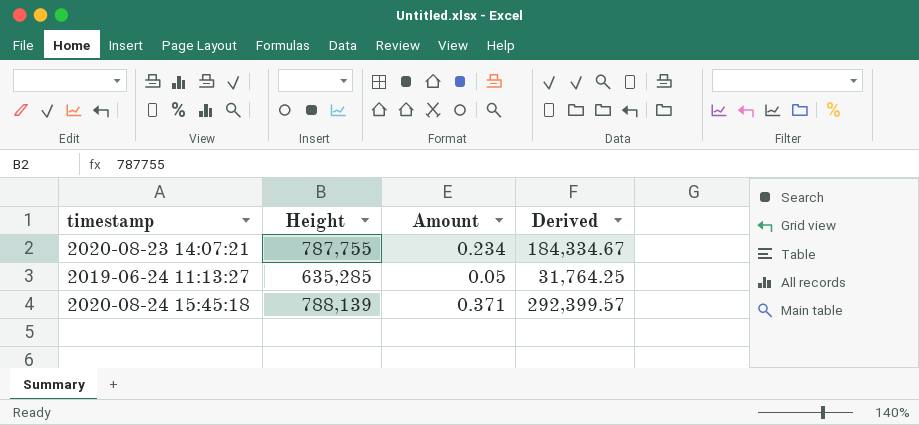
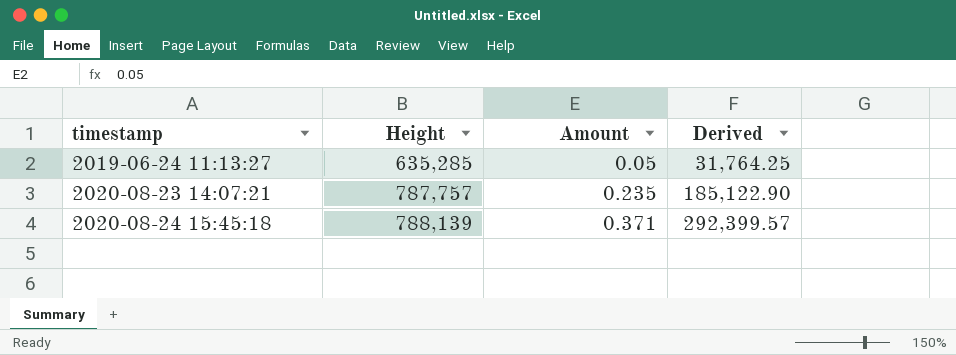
row order: none -> timestamp ascending
2020-08-23 14:07:21 | Height: 787,755 -> 787,757
2020-08-23 14:07:21 | Amount: 0.234 -> 0.235
2020-08-23 14:07:21 | Derived: 184,334.67 -> 185,122.90

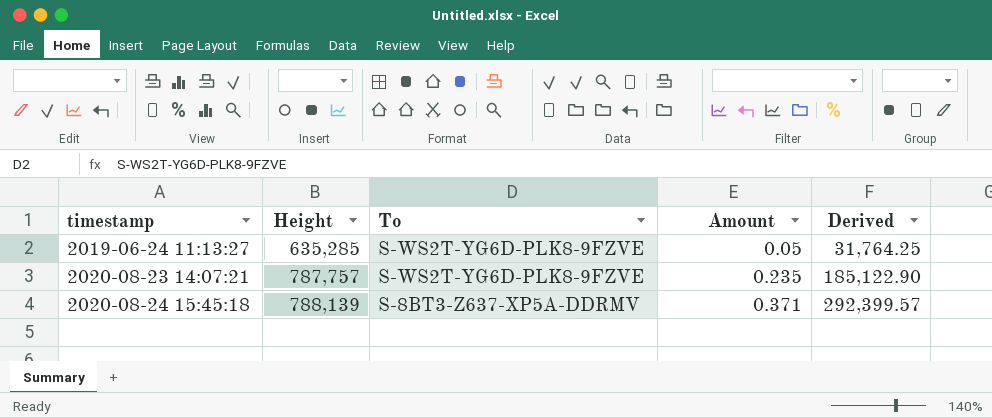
column To | position: none -> 3

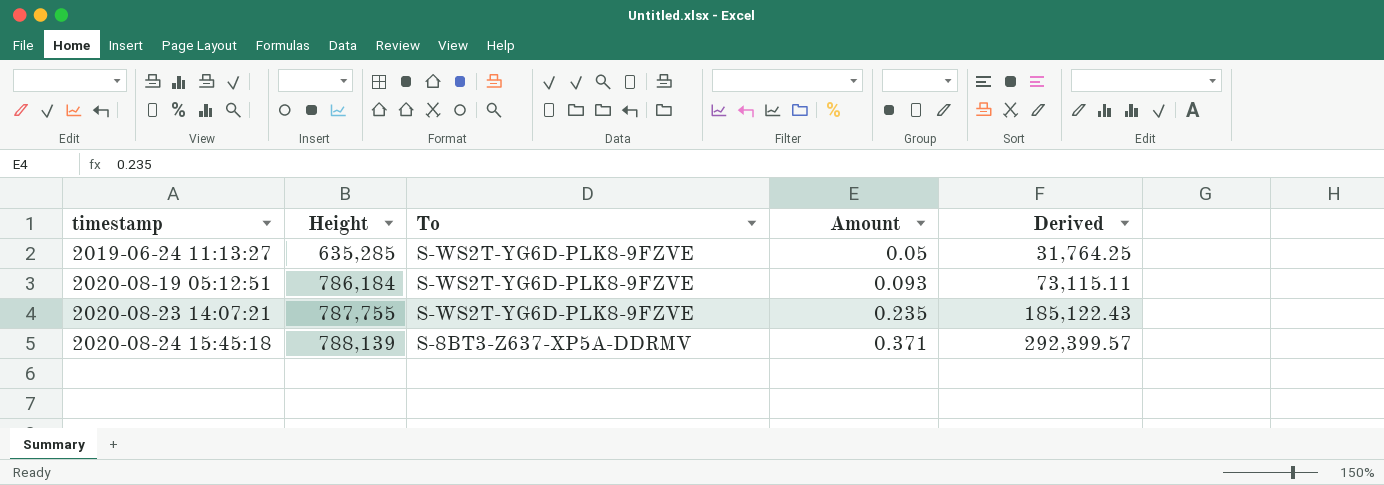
row 2020-08-19 05:12:51: none -> 786,184 | S-WS2T-YG6D-PLK8-9FZVE | 0.093 | 73,115.11
2020-08-23 14:07:21 | Height: 787,757 -> 787,755
2020-08-23 14:07:21 | Derived: 185,122.90 -> 185,122.43

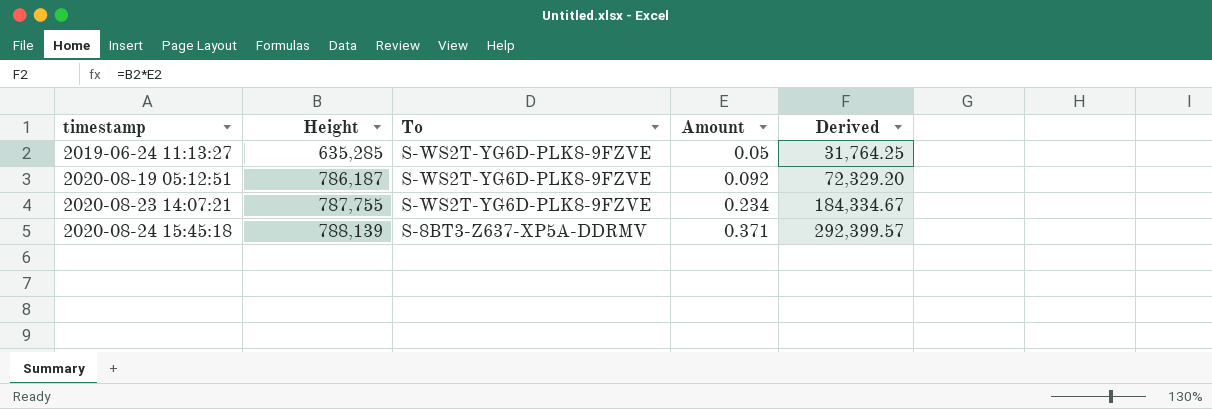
2020-08-19 05:12:51 | Height: 786,184 -> 786,187
2020-08-19 05:12:51 | Amount: 0.093 -> 0.092
2020-08-19 05:12:51 | Derived: 73,115.11 -> 72,329.20
2020-08-23 14:07:21 | Amount: 0.235 -> 0.234
2020-08-23 14:07:21 | Derived: 185,122.43 -> 184,334.67

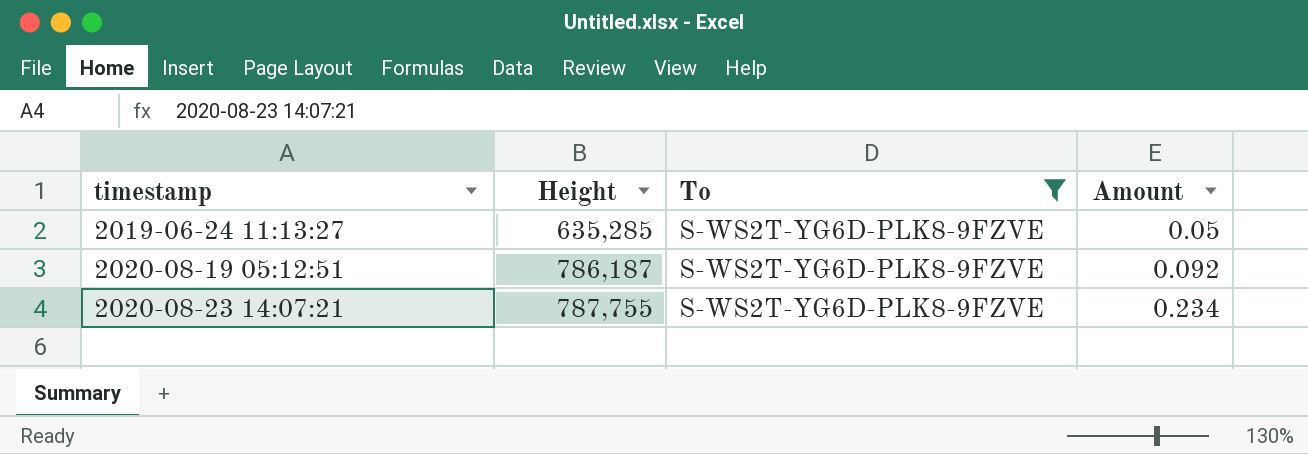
filter: none -> To = S-WS2T-YG6D-PLK8-9FZVE
column Derived | formula: [Height] * [Amount] -> none

